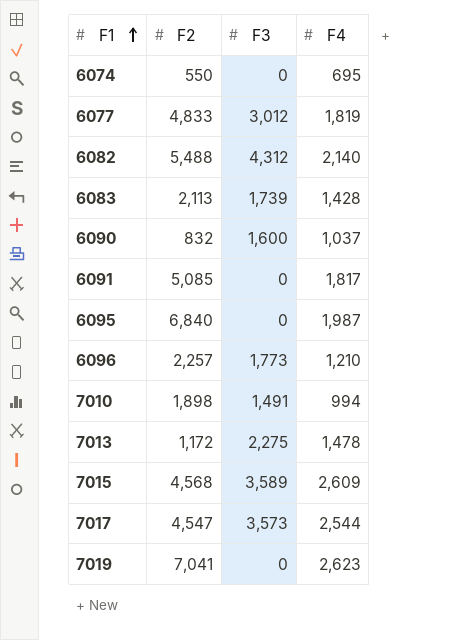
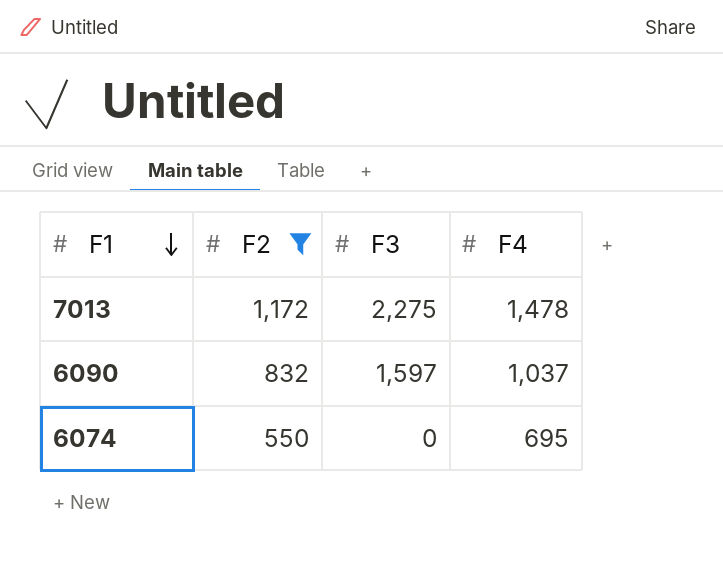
filter: none -> F2 <= 1,172
row order: F1 ascending -> F1 descending
6090 | F3: 1,600 -> 1,597

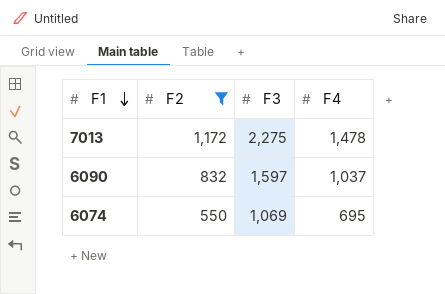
6074 | F3: 0 -> 1,069

